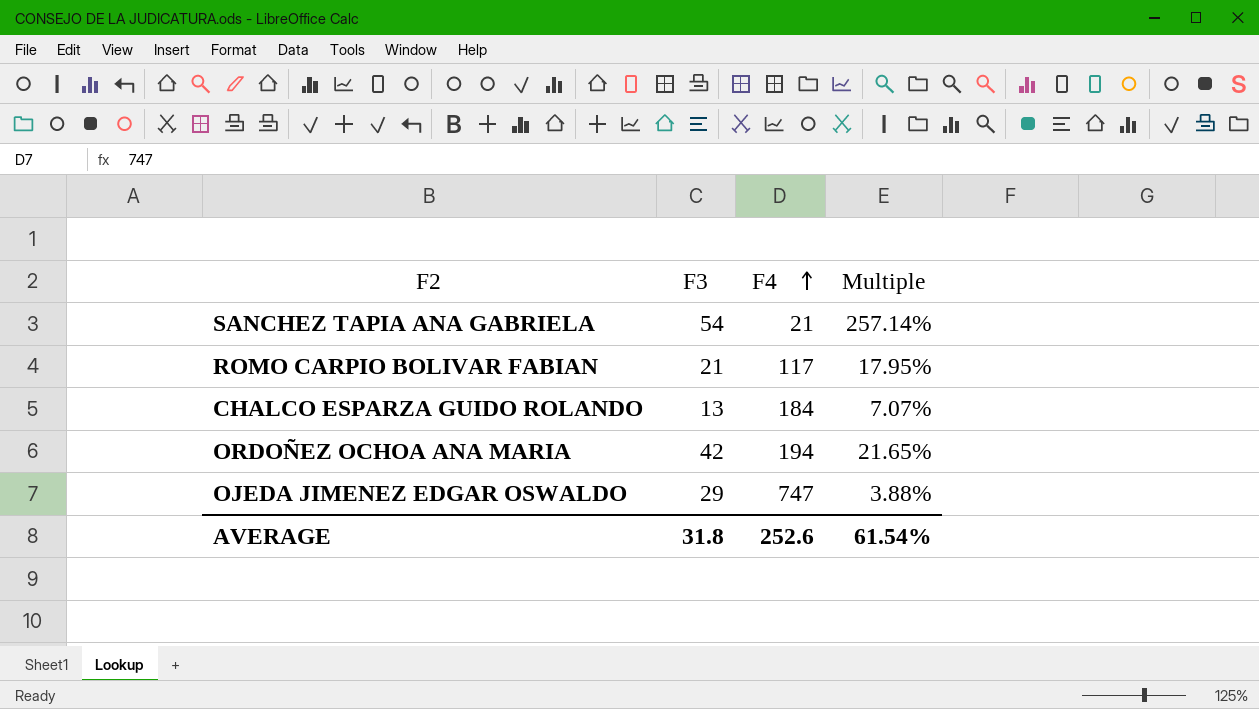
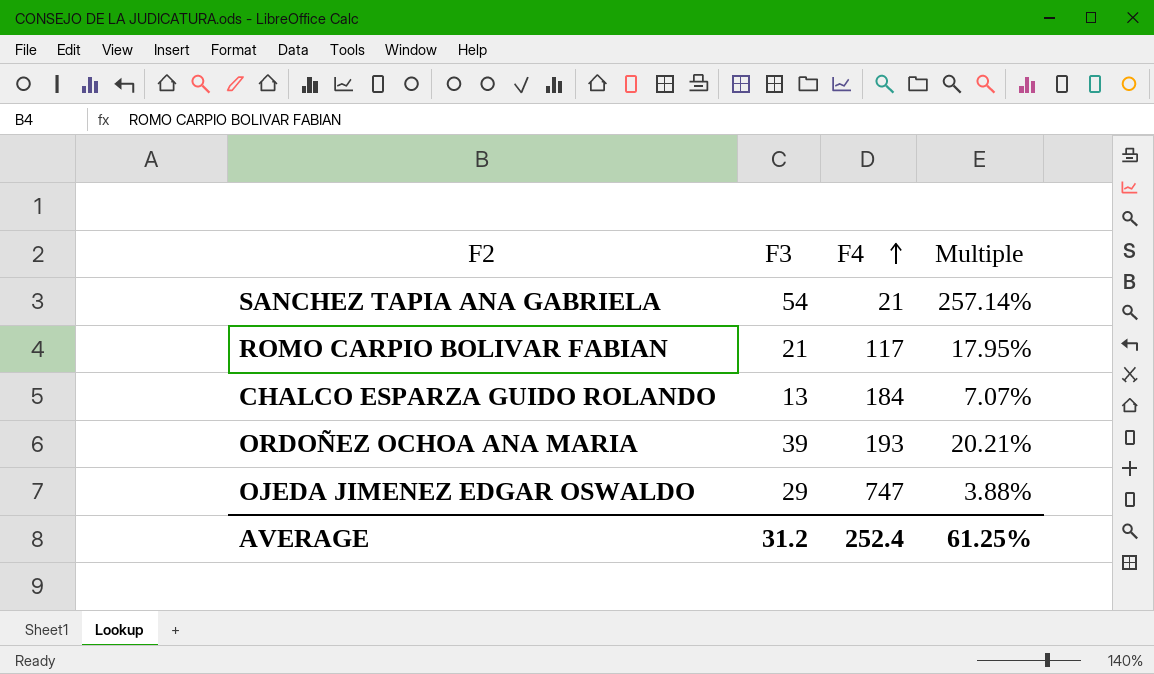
ORDOÑEZ OCHOA ANA MARIA | F3: 42 -> 39
ORDOÑEZ OCHOA ANA MARIA | F4: 194 -> 193
ORDOÑEZ OCHOA ANA MARIA | Multiple: 21.65% -> 20.21%
AVERAGE | F3: 31.8 -> 31.2
AVERAGE | F4: 252.6 -> 252.4
AVERAGE | Multiple: 61.54% -> 61.25%

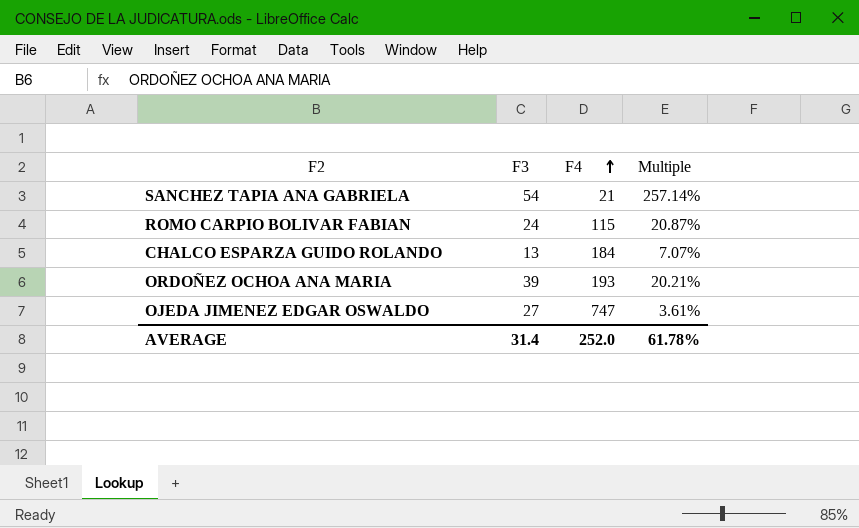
ROMO CARPIO BOLIVAR FABIAN | F3: 21 -> 24
ROMO CARPIO BOLIVAR FABIAN | F4: 117 -> 115
ROMO CARPIO BOLIVAR FABIAN | Multiple: 17.95% -> 20.87%
OJEDA JIMENEZ EDGAR OSWALDO | F3: 29 -> 27
OJEDA JIMENEZ EDGAR OSWALDO | Multiple: 3.88% -> 3.61%
AVERAGE | F3: 31.2 -> 31.4
AVERAGE | F4: 252.4 -> 252.0
AVERAGE | Multiple: 61.25% -> 61.78%

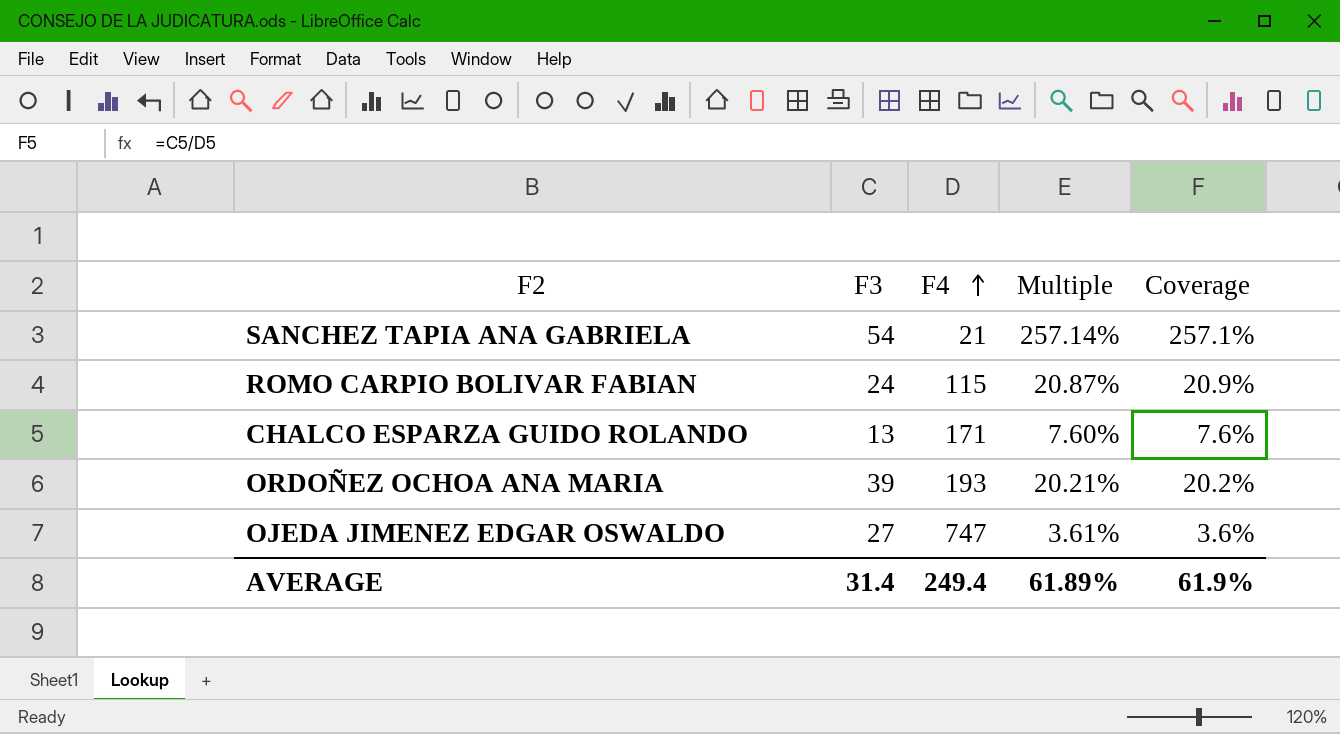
column Coverage | formula: none -> [F3] / [F4]
CHALCO ESPARZA GUIDO ROLANDO | F4: 184 -> 171
CHALCO ESPARZA GUIDO ROLANDO | Multiple: 7.07% -> 7.60%
AVERAGE | F4: 252.0 -> 249.4
AVERAGE | Multiple: 61.78% -> 61.89%

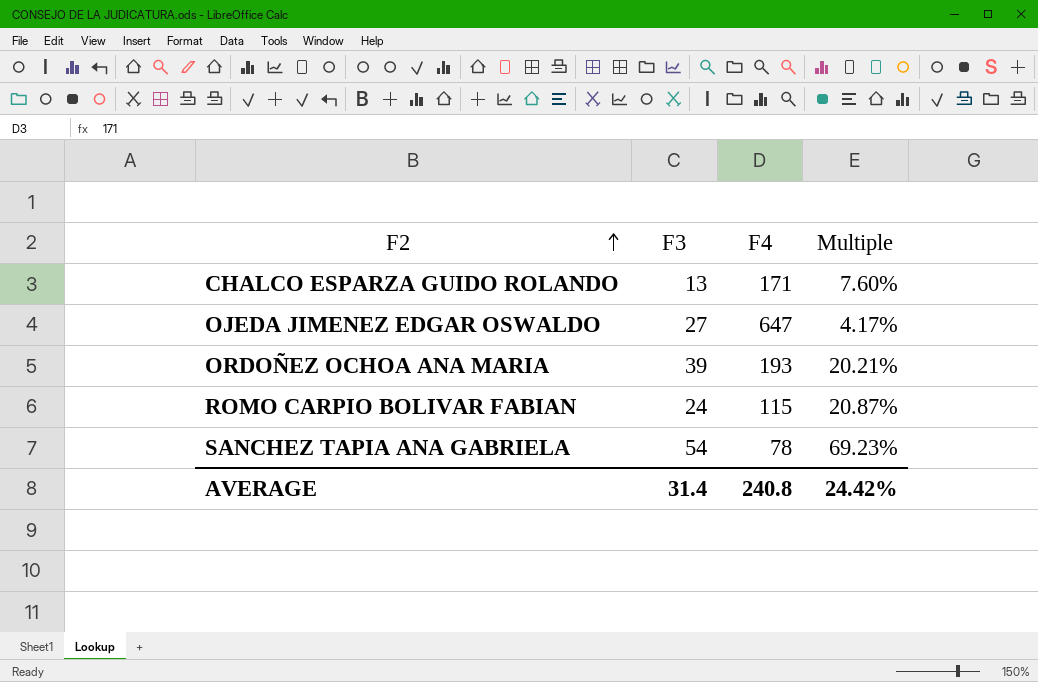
row order: F4 ascending -> F2 ascending
column Coverage | formula: [F3] / [F4] -> none
OJEDA JIMENEZ EDGAR OSWALDO | F4: 747 -> 647
OJEDA JIMENEZ EDGAR OSWALDO | Multiple: 3.61% -> 4.17%
SANCHEZ TAPIA ANA GABRIELA | F4: 21 -> 78
SANCHEZ TAPIA ANA GABRIELA | Multiple: 257.14% -> 69.23%
AVERAGE | F4: 249.4 -> 240.8
AVERAGE | Multiple: 61.89% -> 24.42%

